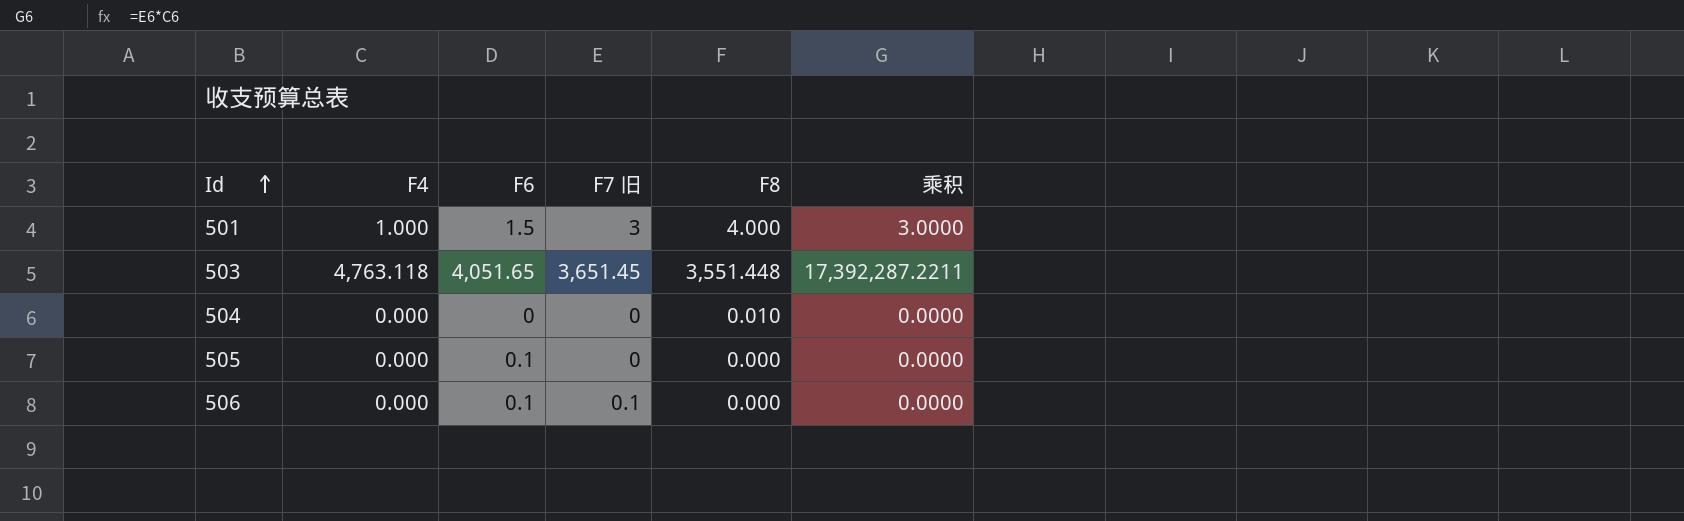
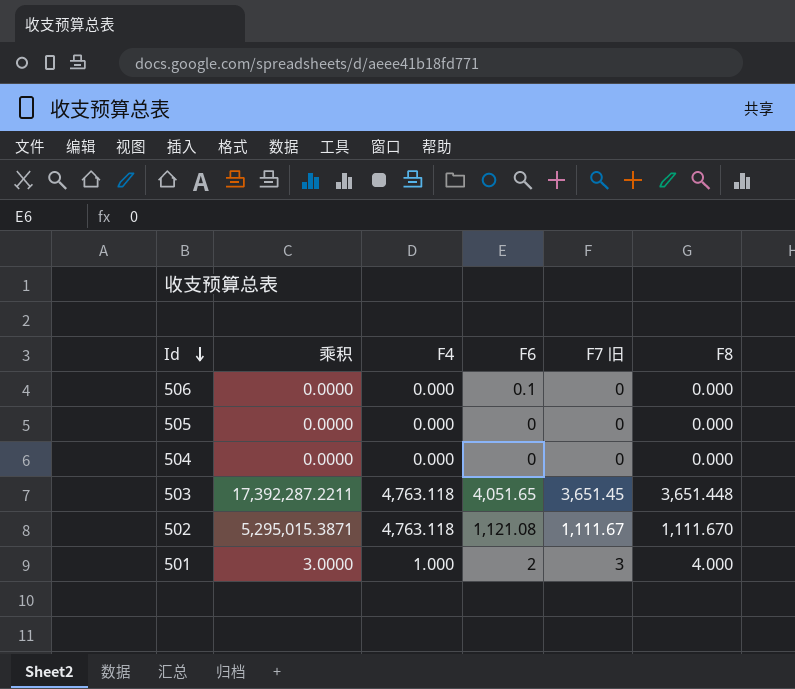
row order: Id ascending -> Id descending
column 乘积 | position: 6 -> 2
506 | F7 旧: 0.1 -> 0
505 | F6: 0.1 -> 0
504 | F8: 0.010 -> 0.000
503 | F8: 3,551.448 -> 3,651.448
row 502: none -> 5,295,015.3871 | 4,763.118 | 1,121.08 | 1,111.67 | 1,111.670
501 | F6: 1.5 -> 2

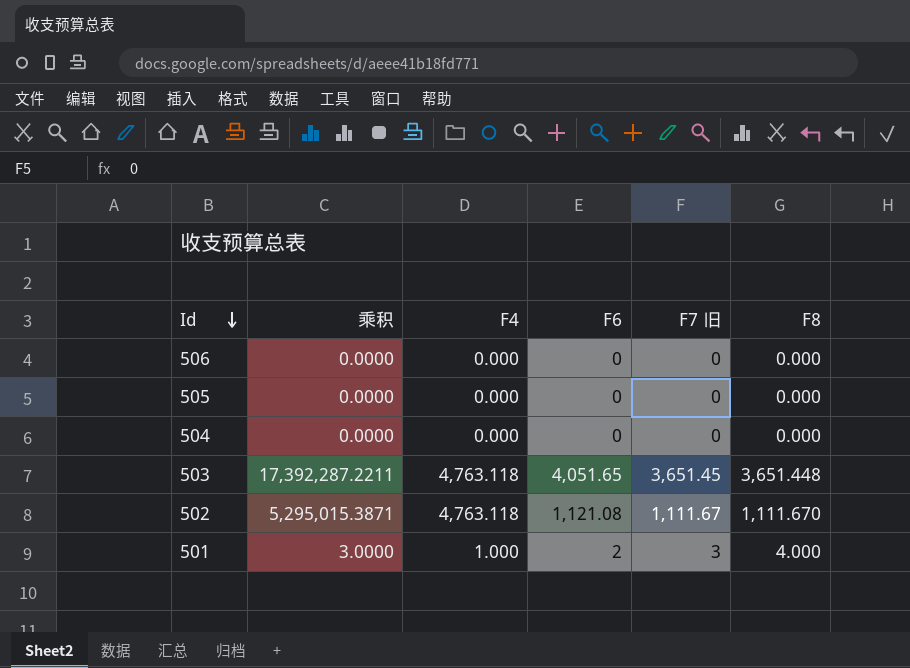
506 | F6: 0.1 -> 0

